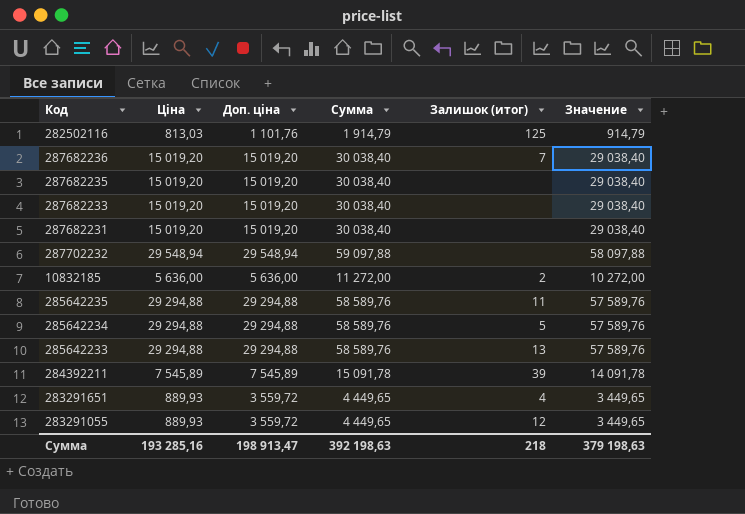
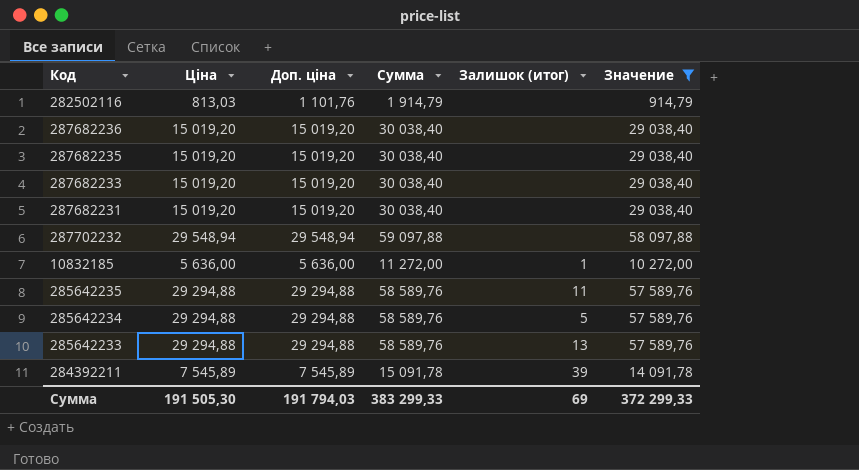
filter: none -> Значение != 3 449,65
282502116 | Залишок (итог): 125 -> none
287682236 | Залишок (итог): 7 -> none
10832185 | Залишок (итог): 2 -> 1
Сумма | Ціна: 193 285,16 -> 191 505,30
Сумма | Доп. ціна: 198 913,47 -> 191 794,03
Сумма | Сумма: 392 198,63 -> 383 299,33
Сумма | Залишок (итог): 218 -> 69
Сумма | Значение: 379 198,63 -> 372 299,33

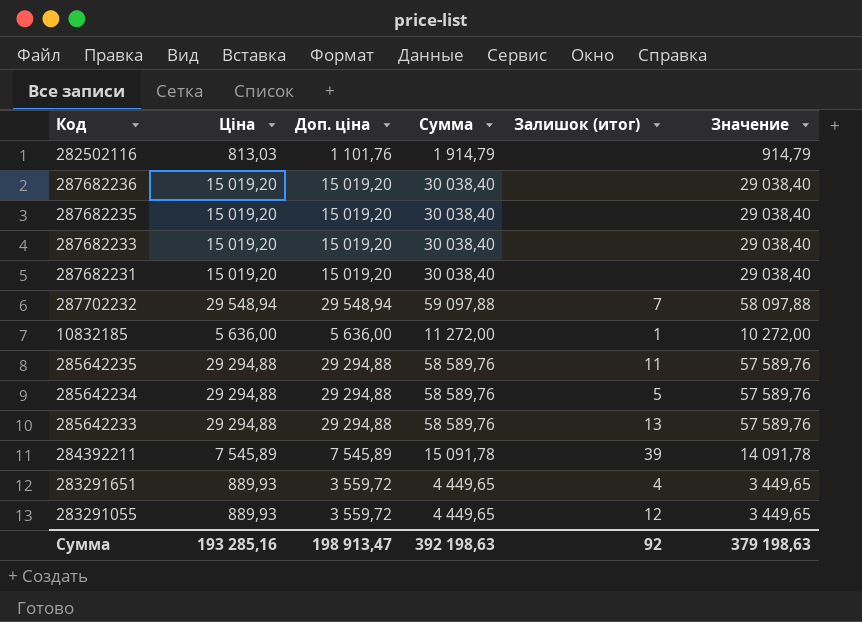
filter: Значение != 3 449,65 -> none
287702232 | Залишок (итог): none -> 7
Сумма | Ціна: 191 505,30 -> 193 285,16
Сумма | Доп. ціна: 191 794,03 -> 198 913,47
Сумма | Сумма: 383 299,33 -> 392 198,63
Сумма | Залишок (итог): 69 -> 92
Сумма | Значение: 372 299,33 -> 379 198,63

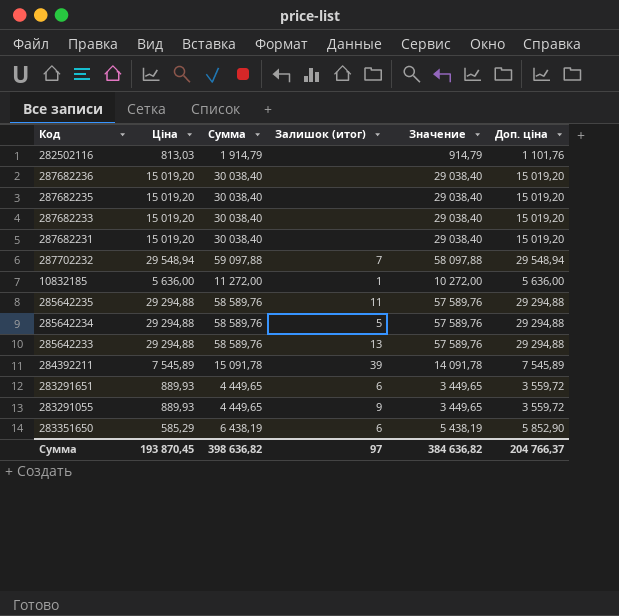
column Доп. ціна | position: 3 -> 6
283291651 | Залишок (итог): 4 -> 6
283291055 | Залишок (итог): 12 -> 9
row 283351650: none -> 585,29 | 6 438,19 | 6 | 5 438,19 | 5 852,90
Сумма | Ціна: 193 285,16 -> 193 870,45
Сумма | Сумма: 392 198,63 -> 398 636,82
Сумма | Залишок (итог): 92 -> 97
Сумма | Значение: 379 198,63 -> 384 636,82
Сумма | Доп. ціна: 198 913,47 -> 204 766,37

